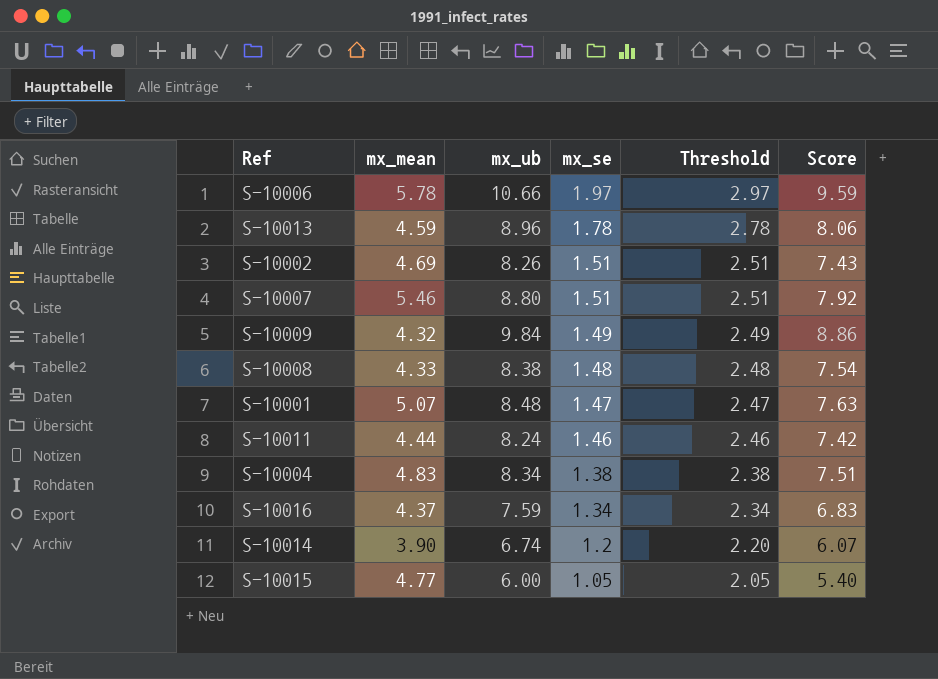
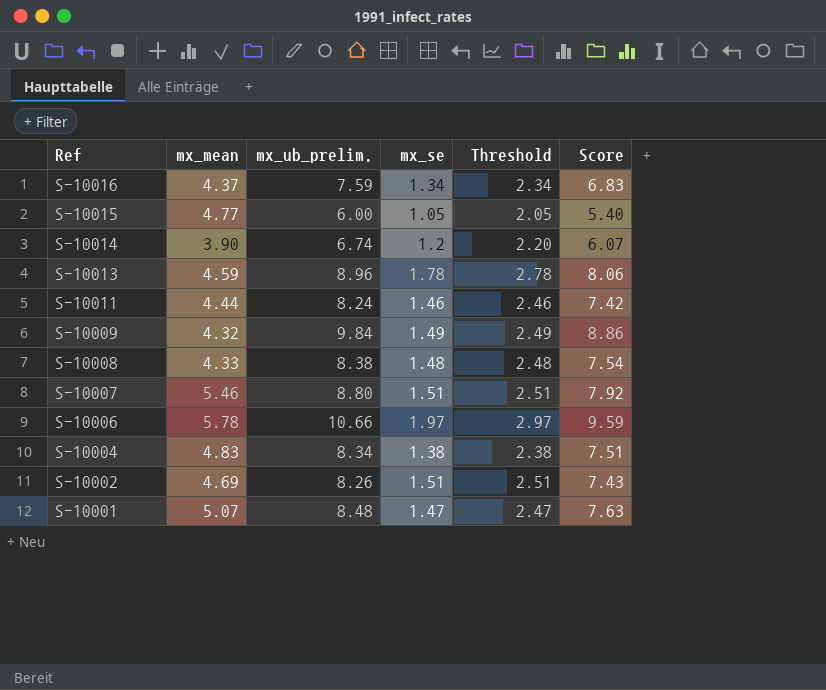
row order: mx_se descending -> Ref descending
column name: mx_ub -> mx_ub_prelim.

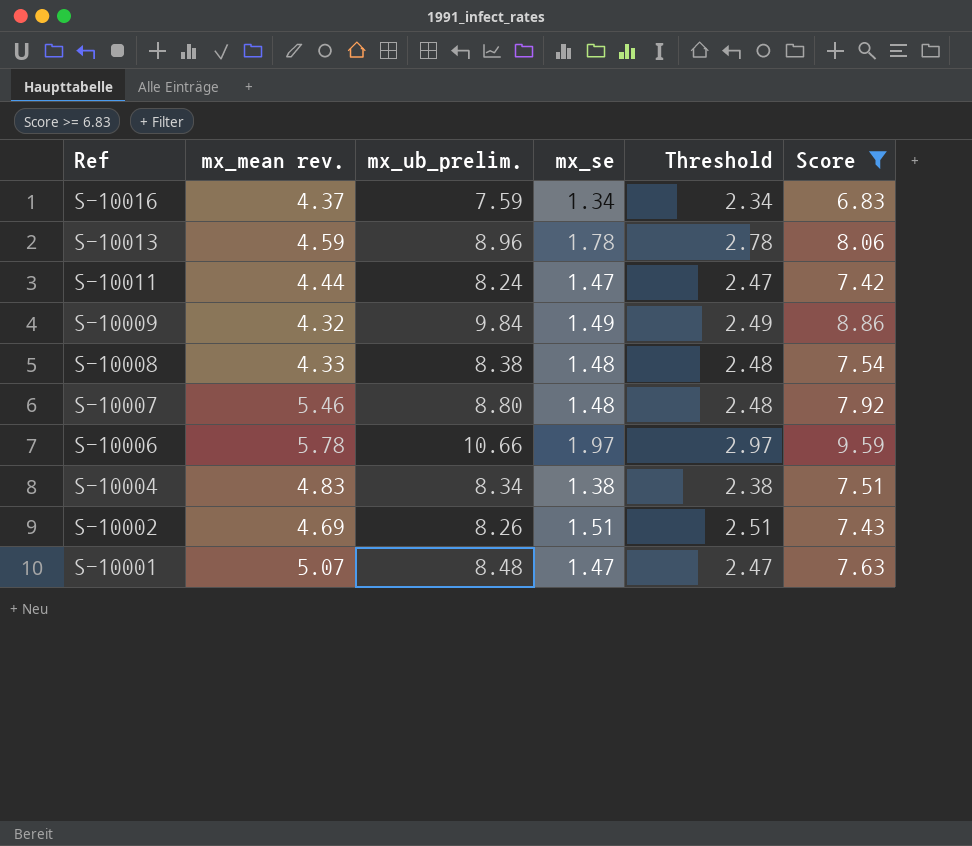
filter: none -> Score >= 6.83
column name: mx_mean -> mx_mean rev.
S-10011 | mx_se: 1.46 -> 1.47
S-10011 | Threshold: 2.46 -> 2.47
S-10007 | mx_se: 1.51 -> 1.48
S-10007 | Threshold: 2.51 -> 2.48

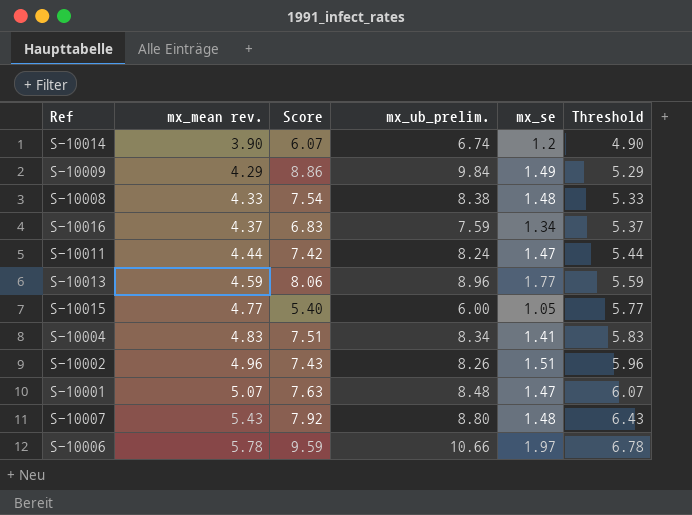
filter: Score >= 6.83 -> none
row order: Ref descending -> mx_mean rev. ascending
column Score | position: 6 -> 3
column Threshold | formula: [mx_se] + 1 -> [mx_mean rev.] + 1
S-10009 | mx_mean rev.: 4.32 -> 4.29
S-10013 | mx_se: 1.78 -> 1.77
S-10004 | mx_se: 1.38 -> 1.41
S-10002 | mx_mean rev.: 4.69 -> 4.96
S-10007 | mx_mean rev.: 5.46 -> 5.43

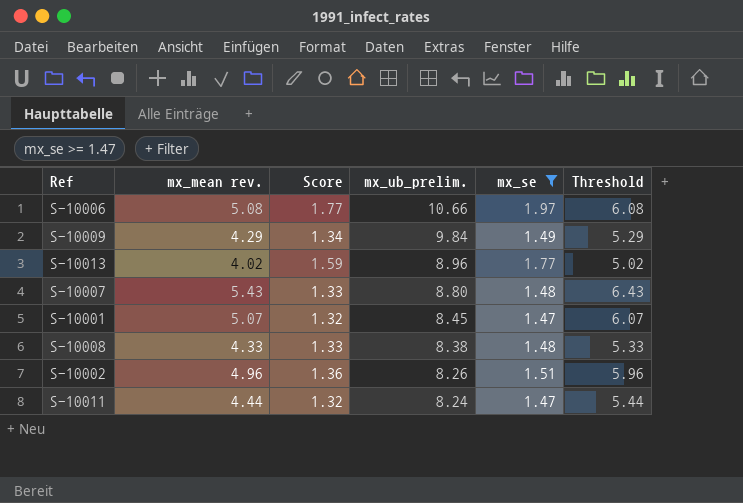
filter: none -> mx_se >= 1.47
row order: mx_mean rev. ascending -> mx_ub_prelim. descending
column Score | formula: [mx_ub_prelim.] * 0.9 -> [mx_se] * 0.9
S-10006 | mx_mean rev.: 5.78 -> 5.08
S-10006 | Threshold: 6.78 -> 6.08
S-10013 | mx_mean rev.: 4.59 -> 4.02
S-10013 | Threshold: 5.59 -> 5.02
S-10001 | mx_ub_prelim.: 8.48 -> 8.45

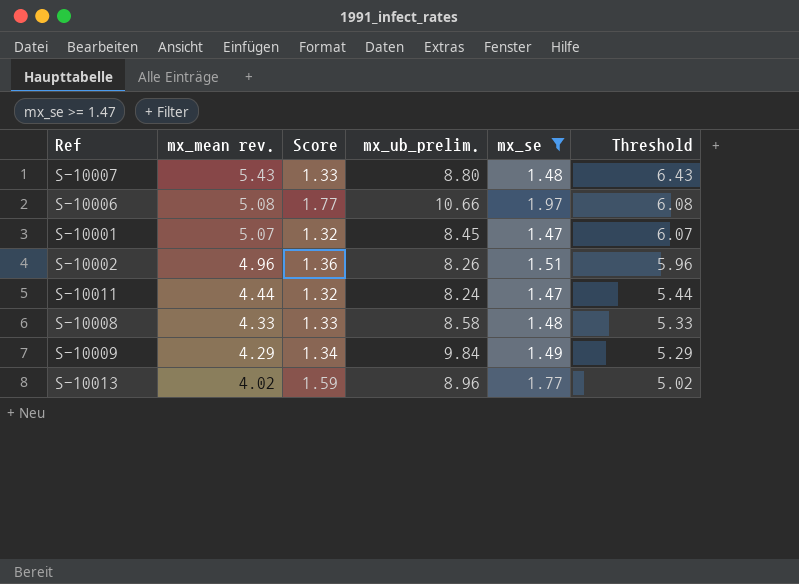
row order: mx_ub_prelim. descending -> mx_mean rev. descending
S-10008 | mx_ub_prelim.: 8.38 -> 8.58

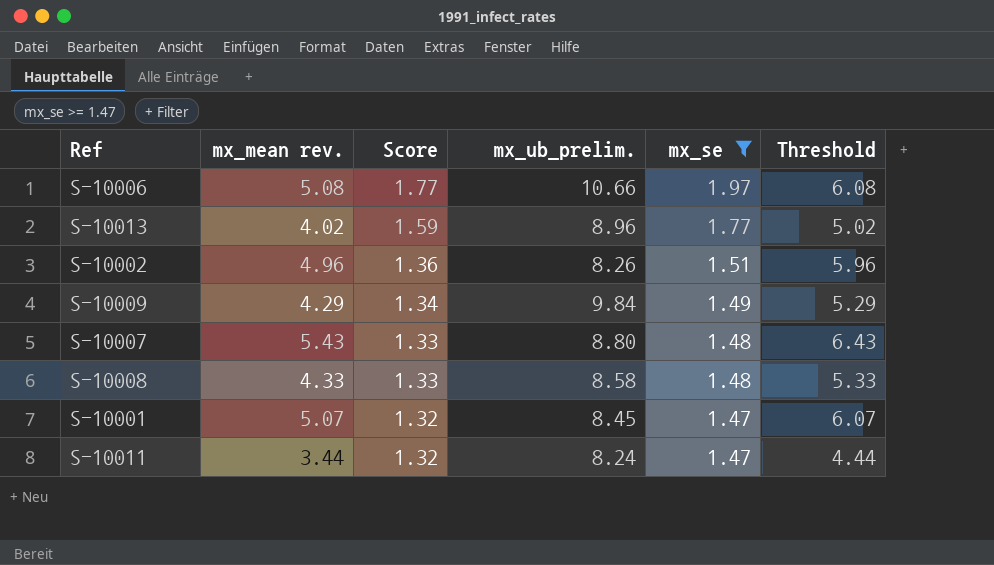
row order: mx_mean rev. descending -> Score descending
S-10011 | mx_mean rev.: 4.44 -> 3.44
S-10011 | Threshold: 5.44 -> 4.44

